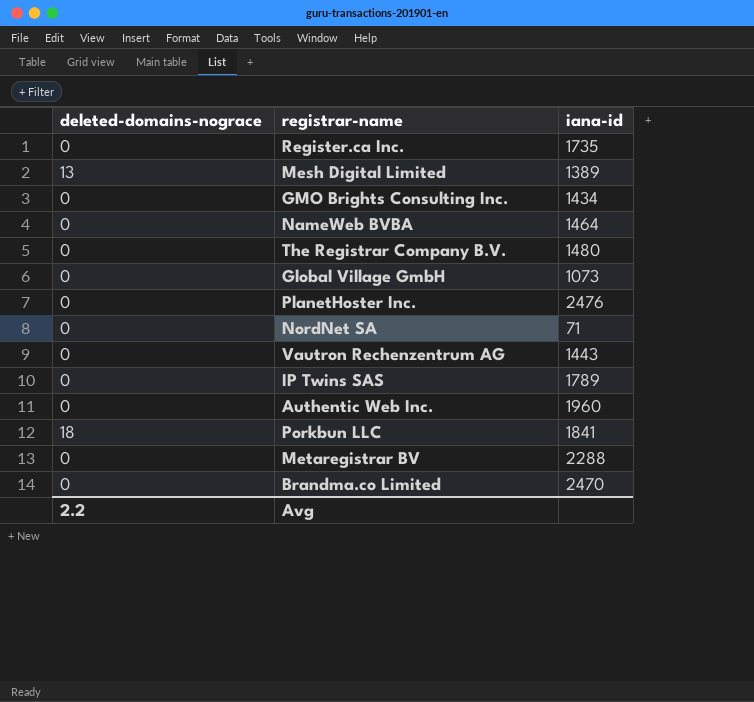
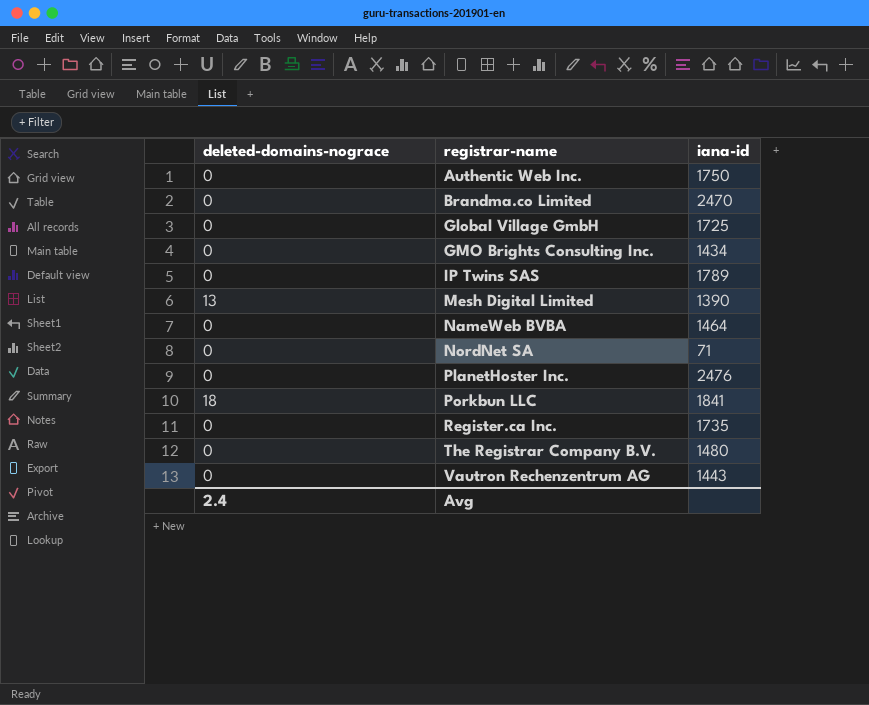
row order: none -> registrar-name ascending
row Metaregistrar BV: 0 | 2288 -> none
Authentic Web Inc. | iana-id: 1960 -> 1750
Global Village GmbH | iana-id: 1073 -> 1725
Mesh Digital Limited | iana-id: 1389 -> 1390
Avg | deleted-domains-nograce: 2.2 -> 2.4

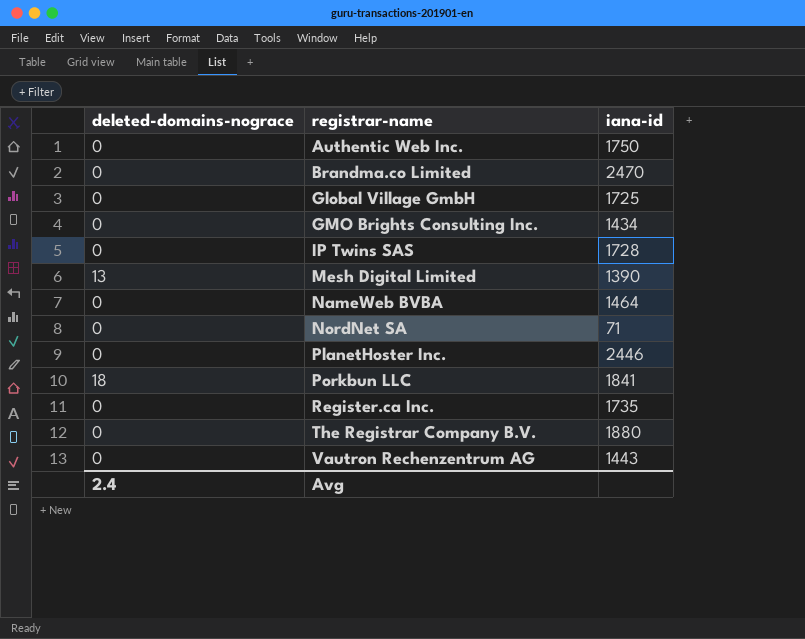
IP Twins SAS | iana-id: 1789 -> 1728
PlanetHoster Inc. | iana-id: 2476 -> 2446
The Registrar Company B.V. | iana-id: 1480 -> 1880

